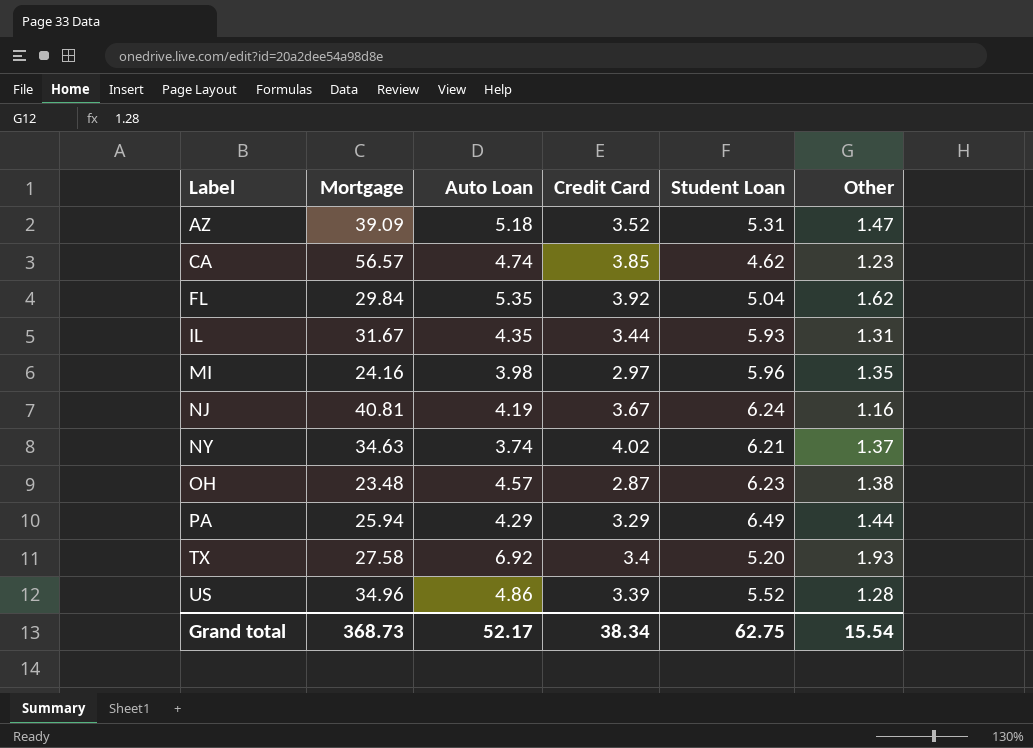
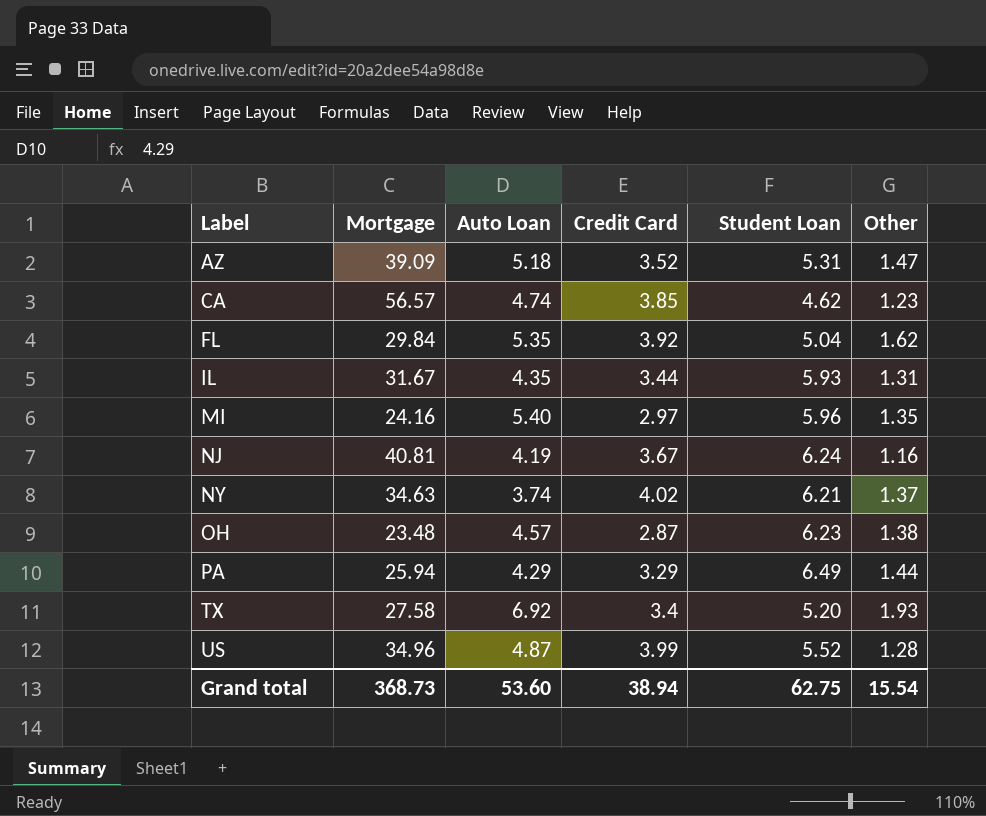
MI | Auto Loan: 3.98 -> 5.40
US | Auto Loan: 4.86 -> 4.87
US | Credit Card: 3.39 -> 3.99
Grand total | Auto Loan: 52.17 -> 53.60
Grand total | Credit Card: 38.34 -> 38.94

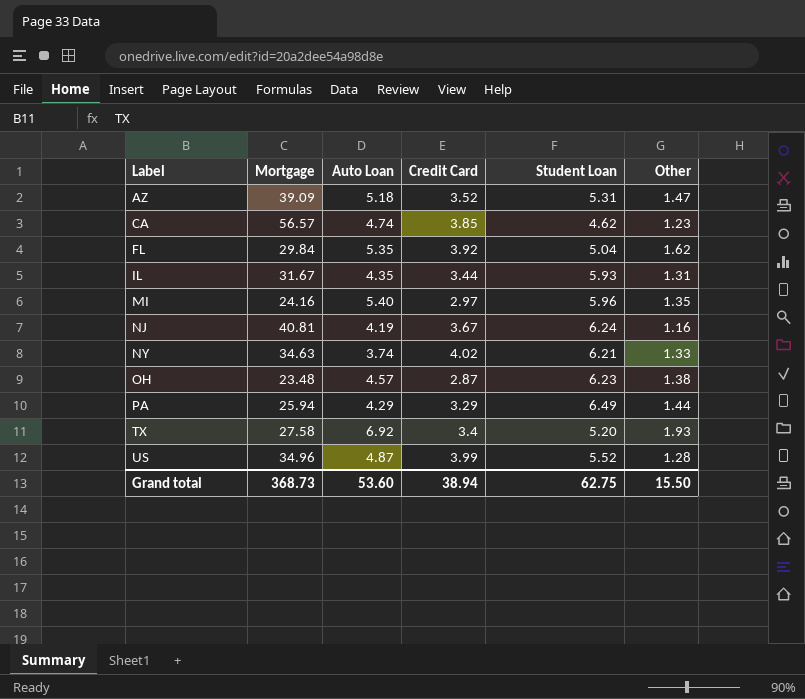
NY | Other: 1.37 -> 1.33
Grand total | Other: 15.54 -> 15.50

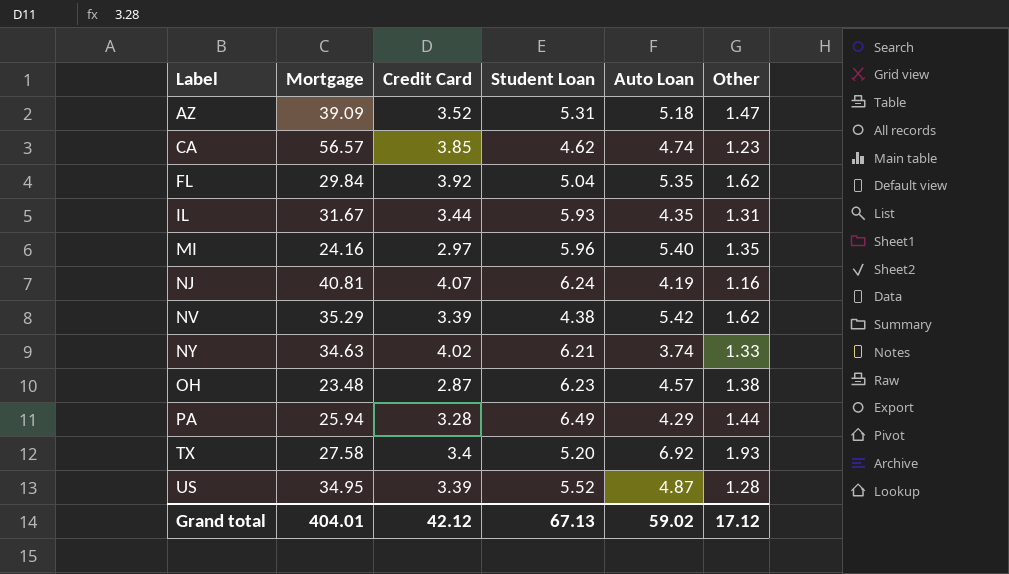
column Auto Loan | position: 3 -> 5
NJ | Credit Card: 3.67 -> 4.07
row NV: none -> 35.29 | 3.39 | 4.38 | 5.42 | 1.62
PA | Credit Card: 3.29 -> 3.28
US | Mortgage: 34.96 -> 34.95
US | Credit Card: 3.99 -> 3.39
Grand total | Mortgage: 368.73 -> 404.01
Grand total | Credit Card: 38.94 -> 42.12
Grand total | Student Loan: 62.75 -> 67.13
Grand total | Auto Loan: 53.60 -> 59.02
Grand total | Other: 15.50 -> 17.12

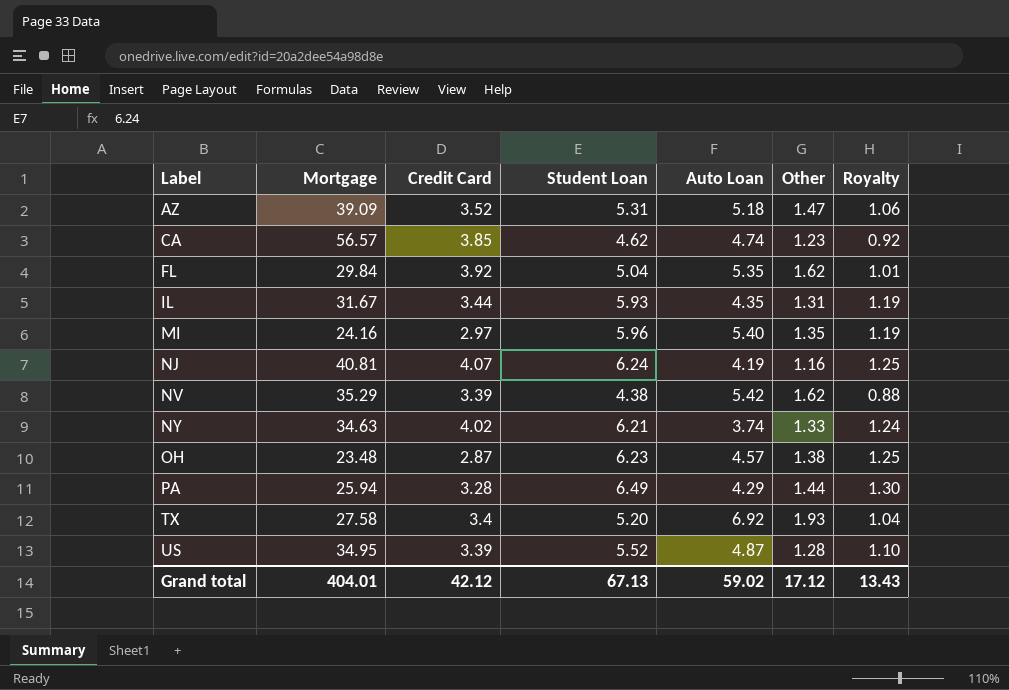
column Royalty | formula: none -> [Student Loan] * 0.2

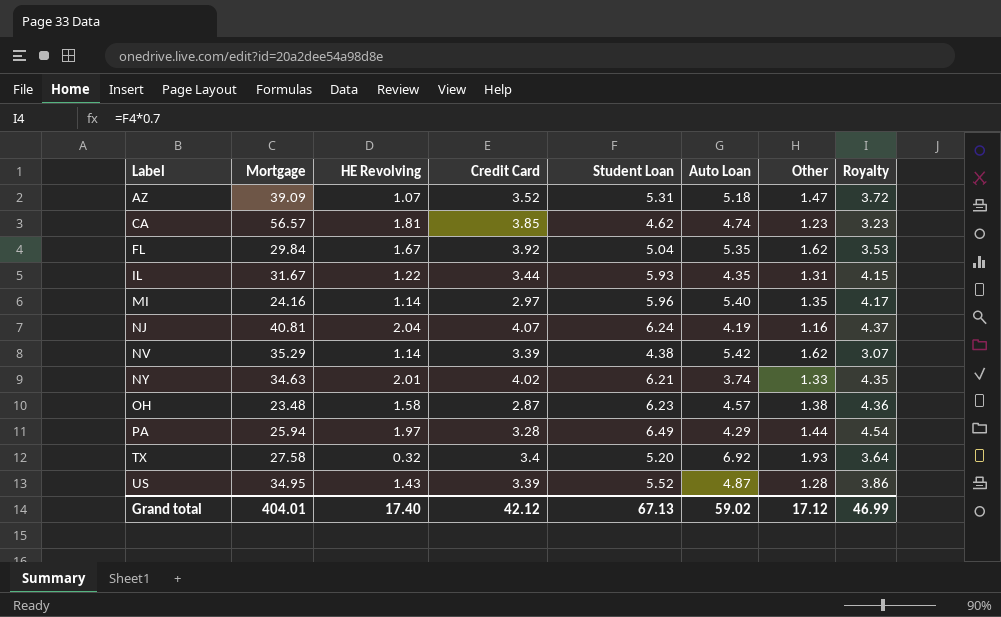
column HE Revolving | position: none -> 3
column Royalty | formula: [Student Loan] * 0.2 -> [Student Loan] * 0.7
Grand total | Royalty: 13.43 -> 46.99

